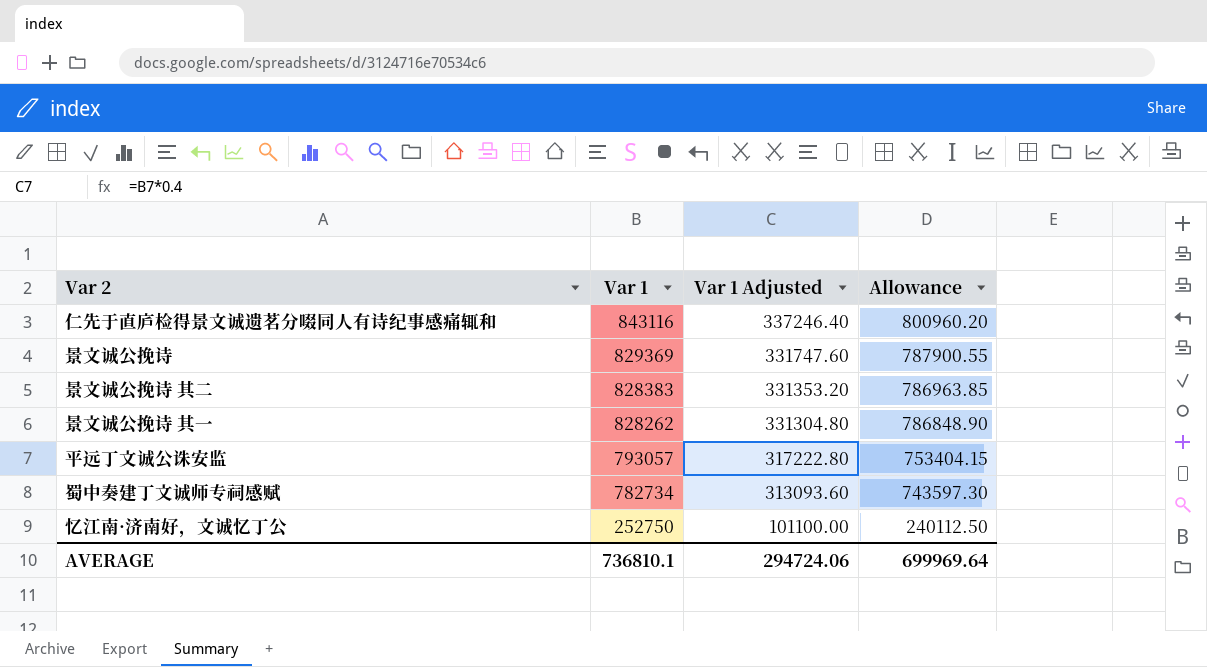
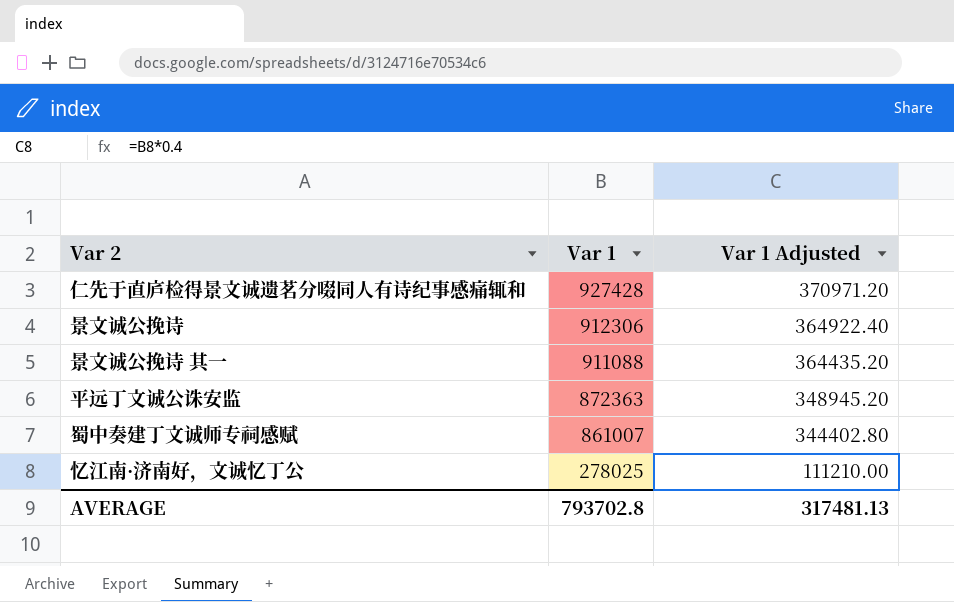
column Allowance | formula: [Var 1] * 0.95 -> none
row 景文诚公挽诗 其二: 828383 | 331353.20 | 786963.85 -> none
仁先于直庐检得景文诚遗茗分啜同人有诗纪事感痛辄和 | Var 1: 843116 -> 927428
仁先于直庐检得景文诚遗茗分啜同人有诗纪事感痛辄和 | Var 1 Adjusted: 337246.40 -> 370971.20
景文诚公挽诗 | Var 1: 829369 -> 912306
景文诚公挽诗 | Var 1 Adjusted: 331747.60 -> 364922.40
景文诚公挽诗 其一 | Var 1: 828262 -> 911088
景文诚公挽诗 其一 | Var 1 Adjusted: 331304.80 -> 364435.20
平远丁文诚公诛安监 | Var 1: 793057 -> 872363
平远丁文诚公诛安监 | Var 1 Adjusted: 317222.80 -> 348945.20
蜀中奏建丁文诚师专祠感赋 | Var 1: 782734 -> 861007
蜀中奏建丁文诚师专祠感赋 | Var 1 Adjusted: 313093.60 -> 344402.80
忆江南·济南好，文诚忆丁公 | Var 1: 252750 -> 278025
忆江南·济南好，文诚忆丁公 | Var 1 Adjusted: 101100.00 -> 111210.00
AVERAGE | Var 1: 736810.1 -> 793702.8
AVERAGE | Var 1 Adjusted: 294724.06 -> 317481.13

